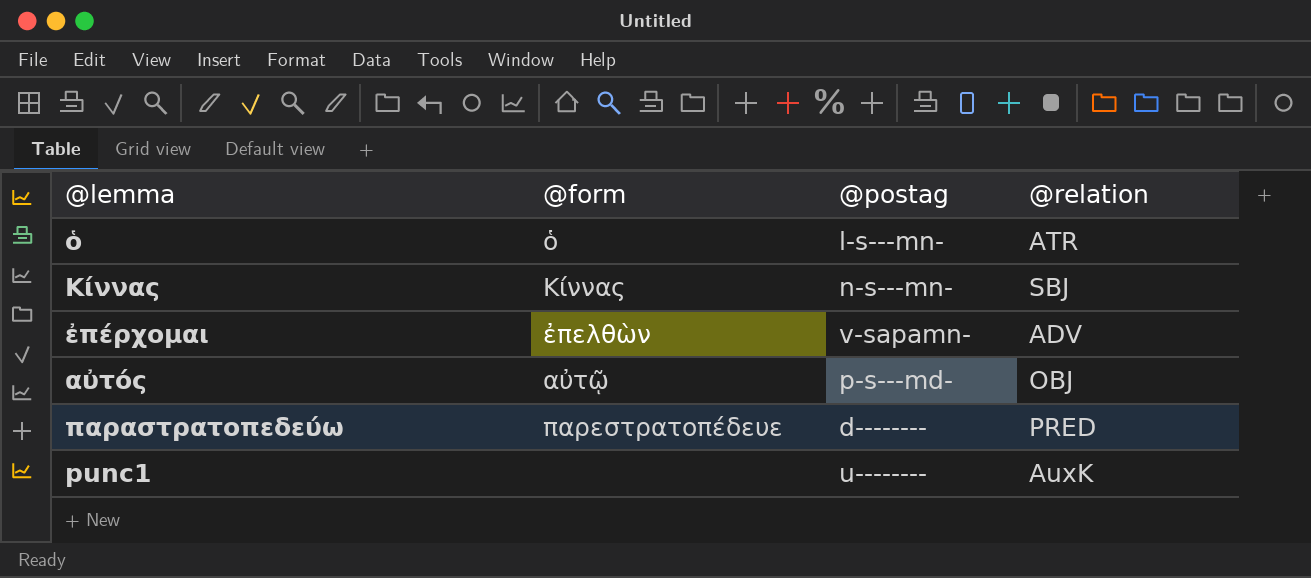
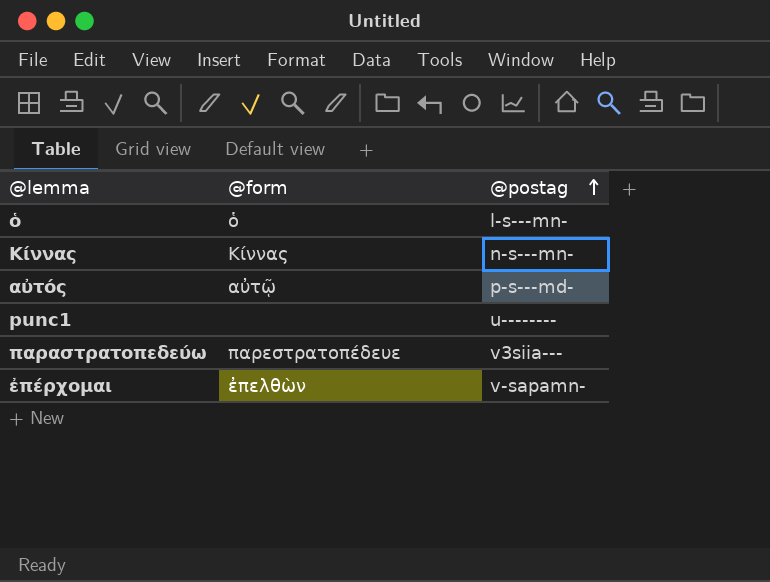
row order: none -> @postag ascending
column @relation | position: 4 -> none
παραστρατοπεδεύω | @postag: d-------- -> v3siia---

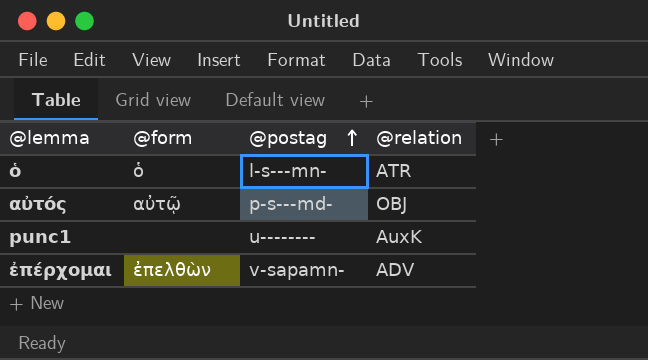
column @relation | position: none -> 4
row Κίννας: Κίννας | n-s---mn- -> none
row παραστρατοπεδεύω: παρεστρατοπέδευε | v3siia--- -> none

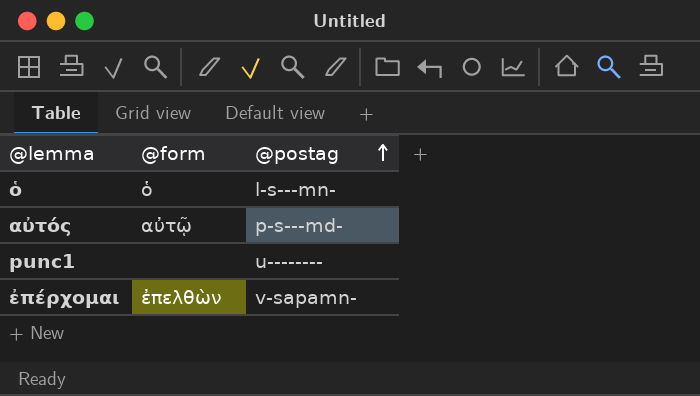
column @relation | position: 4 -> none

